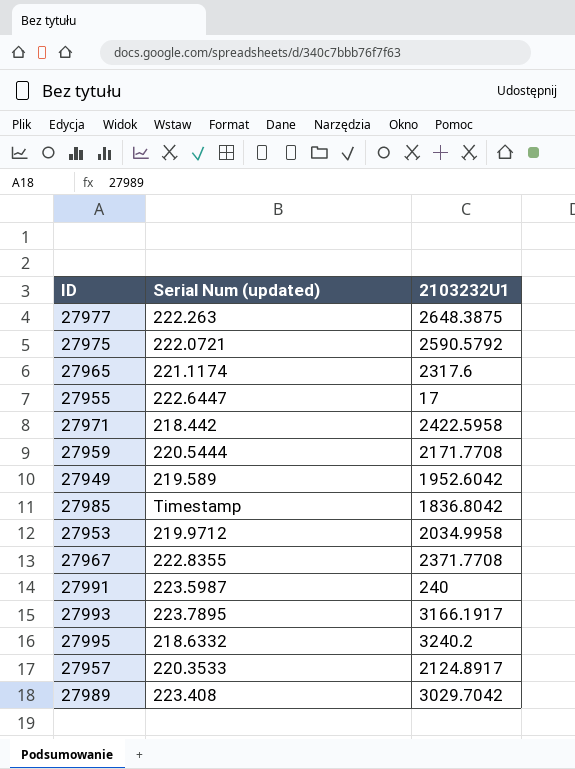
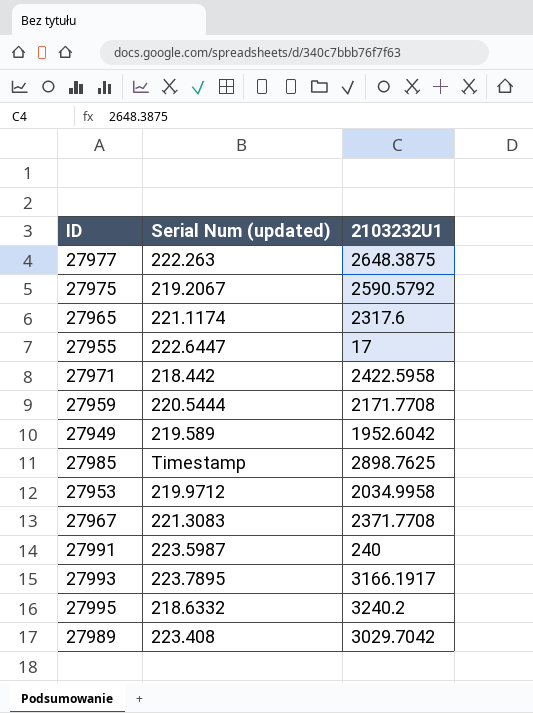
row 27957: 220.3533 | 2124.8917 -> none
27975 | Serial Num (updated): 222.0721 -> 219.2067
27985 | 2103232U1: 1836.8042 -> 2898.7625
27967 | Serial Num (updated): 222.8355 -> 221.3083

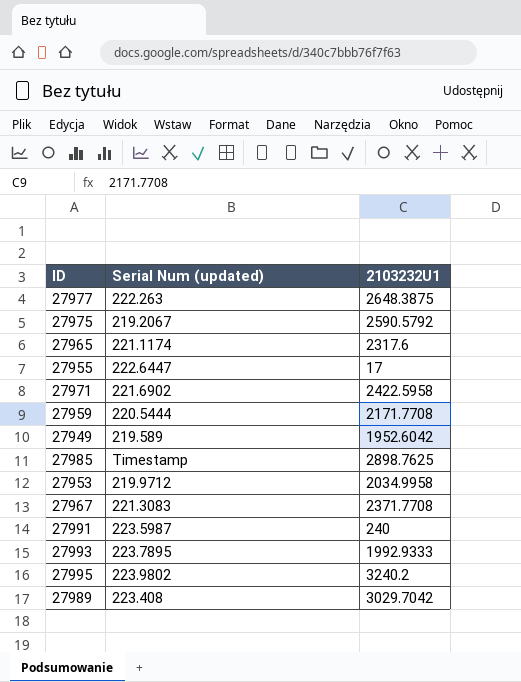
27971 | Serial Num (updated): 218.442 -> 221.6902
27993 | 2103232U1: 3166.1917 -> 1992.9333
27995 | Serial Num (updated): 218.6332 -> 223.9802

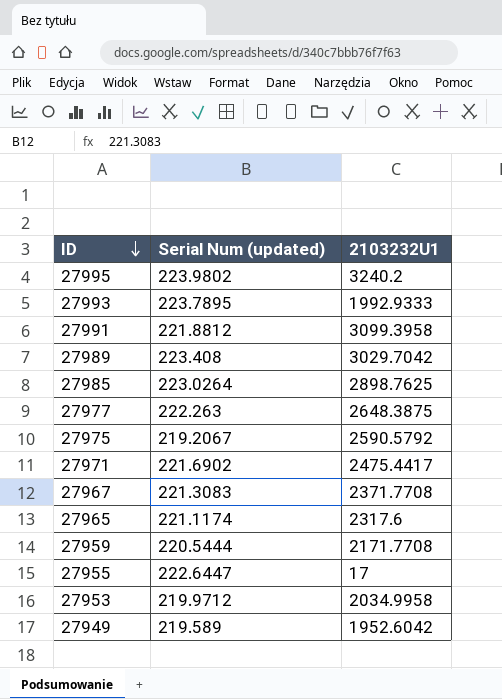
row order: none -> ID descending
27991 | Serial Num (updated): 223.5987 -> 221.8812
27991 | 2103232U1: 240 -> 3099.3958
27985 | Serial Num (updated): Timestamp -> 223.0264
27971 | 2103232U1: 2422.5958 -> 2475.4417

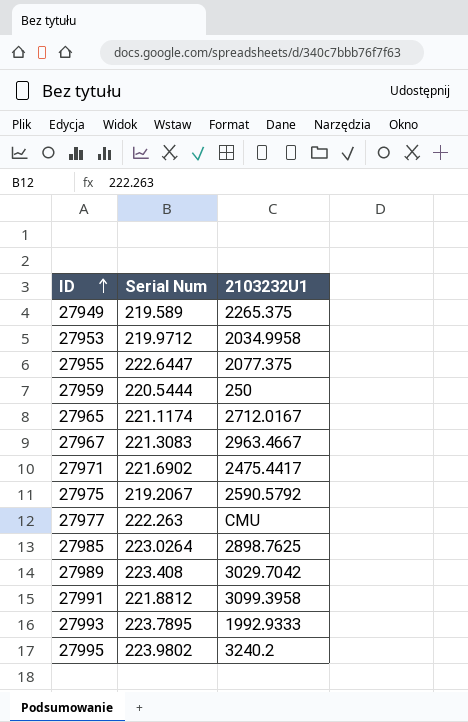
row order: ID descending -> ID ascending
column name: Serial Num (updated) -> Serial Num
27949 | 2103232U1: 1952.6042 -> 2265.375
27955 | 2103232U1: 17 -> 2077.375
27959 | 2103232U1: 2171.7708 -> 250
27965 | 2103232U1: 2317.6 -> 2712.0167
27967 | 2103232U1: 2371.7708 -> 2963.4667
27977 | 2103232U1: 2648.3875 -> CMU

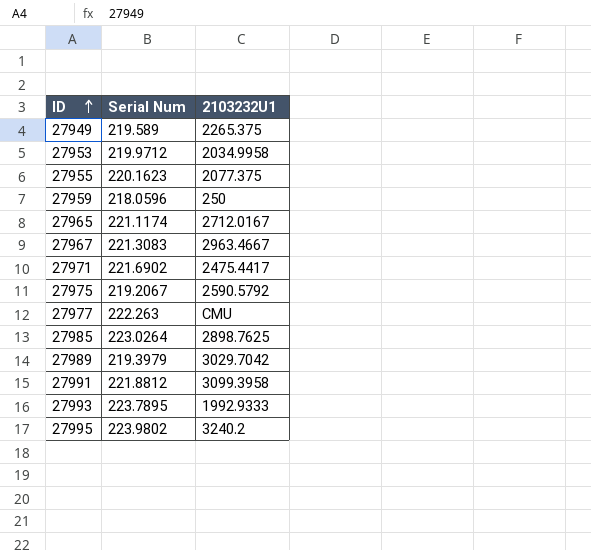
27955 | Serial Num: 222.6447 -> 220.1623
27959 | Serial Num: 220.5444 -> 218.0596
27989 | Serial Num: 223.408 -> 219.3979

